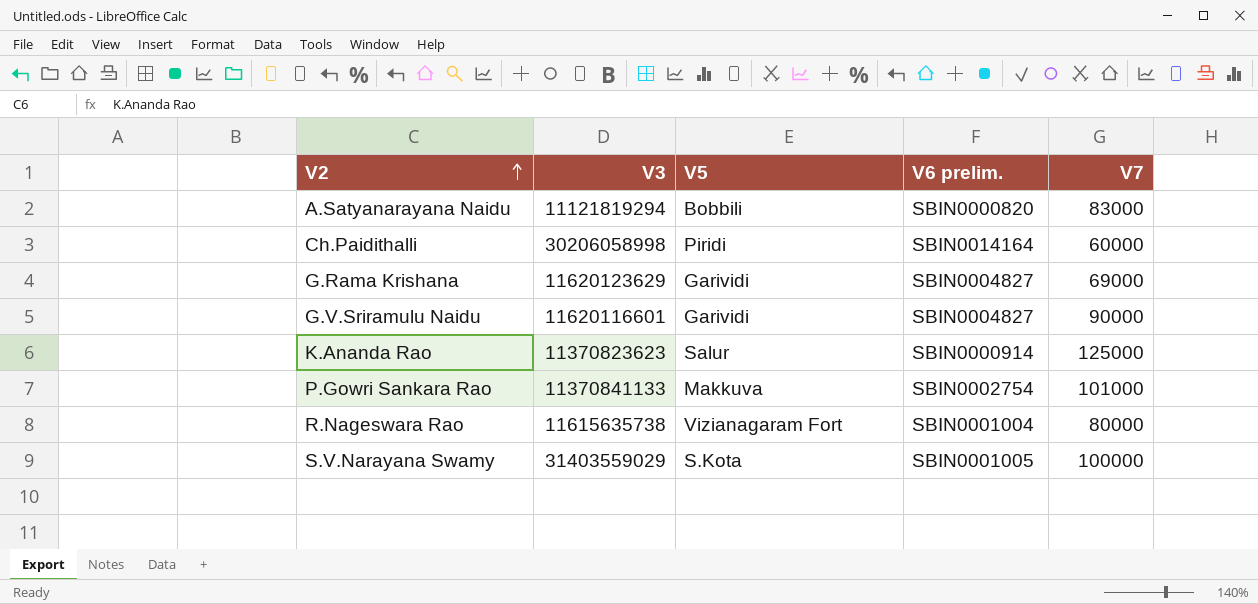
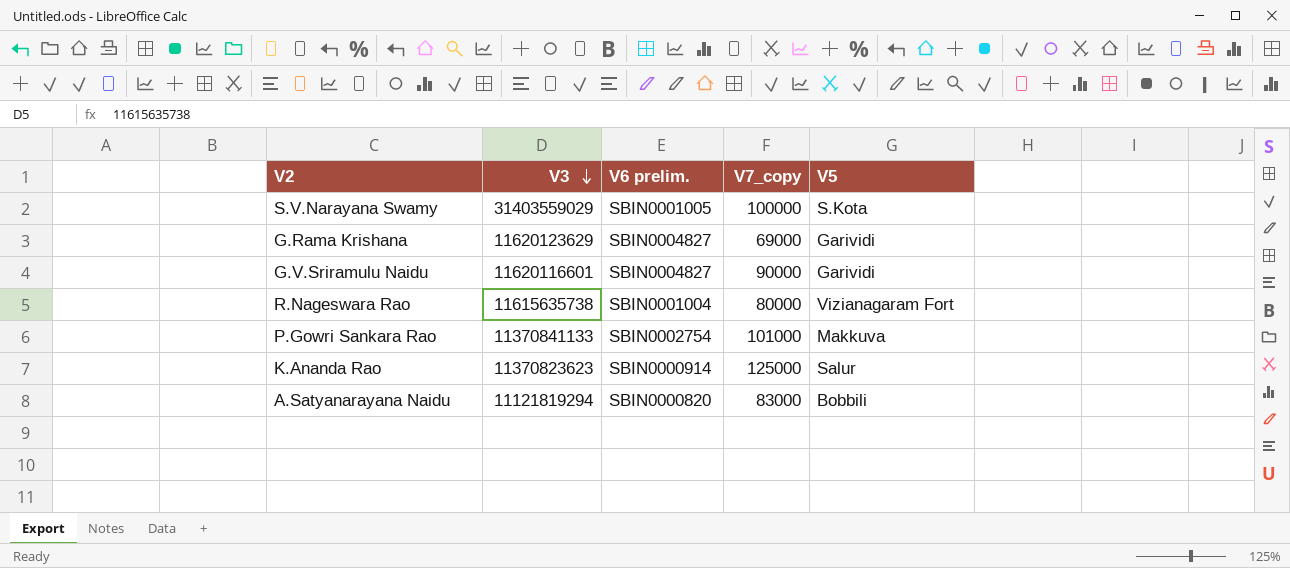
row order: V2 ascending -> V3 descending
column name: V7 -> V7_copy
column V5 | position: 3 -> 5
row Ch.Paidithalli: 30206058998 | Piridi | SBIN0014164 | 60000 -> none

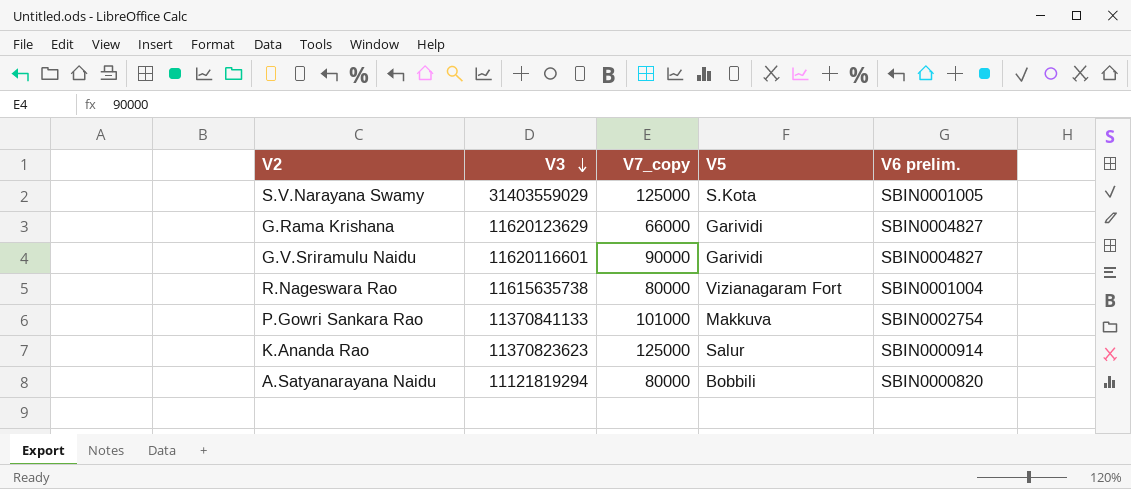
column V6 prelim. | position: 3 -> 5
S.V.Narayana Swamy | V7_copy: 100000 -> 125000
G.Rama Krishana | V7_copy: 69000 -> 66000
A.Satyanarayana Naidu | V7_copy: 83000 -> 80000

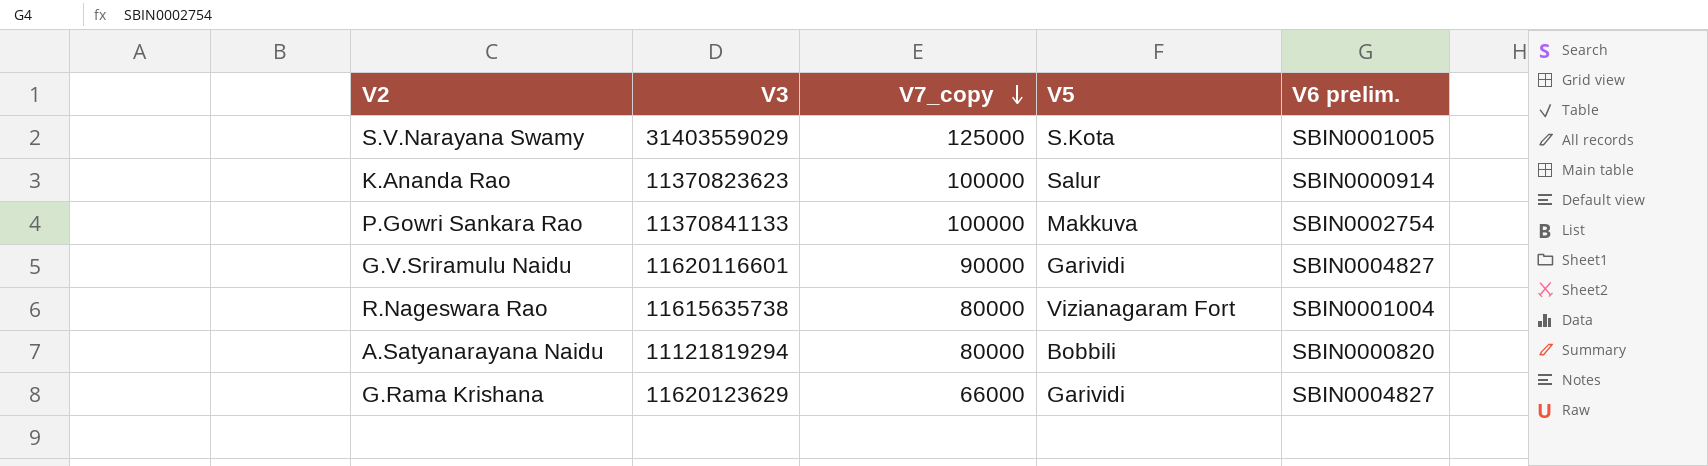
row order: V3 descending -> V7_copy descending
K.Ananda Rao | V7_copy: 125000 -> 100000
P.Gowri Sankara Rao | V7_copy: 101000 -> 100000

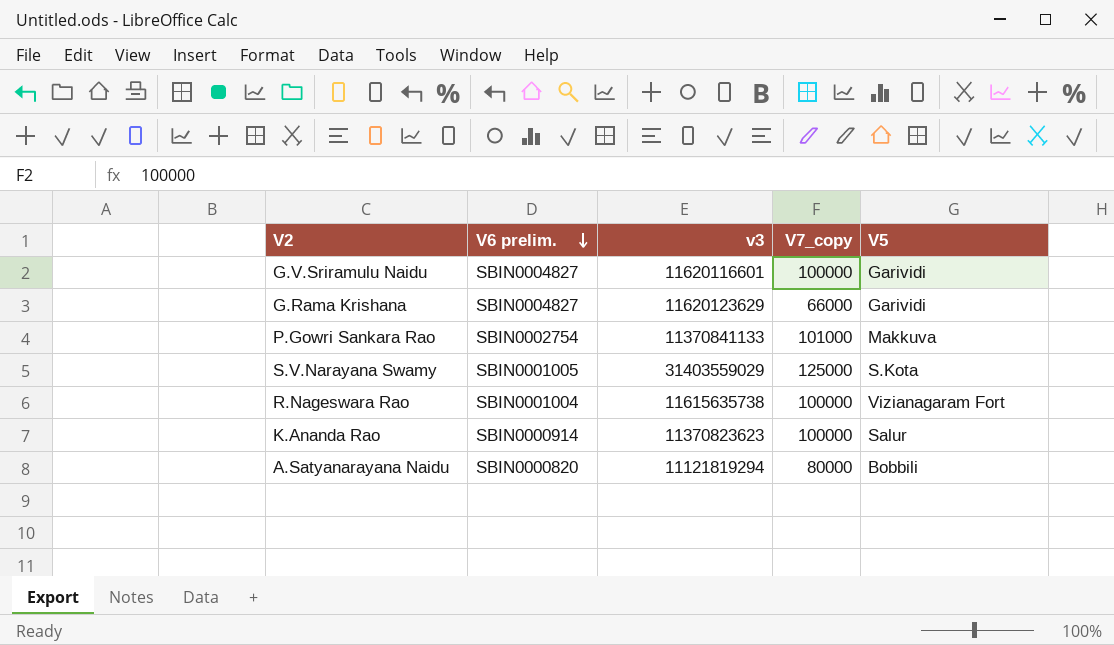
row order: V7_copy descending -> V6 prelim. descending
column V6 prelim. | position: 5 -> 2
column name: V3 -> v3
G.V.Sriramulu Naidu | V7_copy: 90000 -> 100000
P.Gowri Sankara Rao | V7_copy: 100000 -> 101000
R.Nageswara Rao | V7_copy: 80000 -> 100000

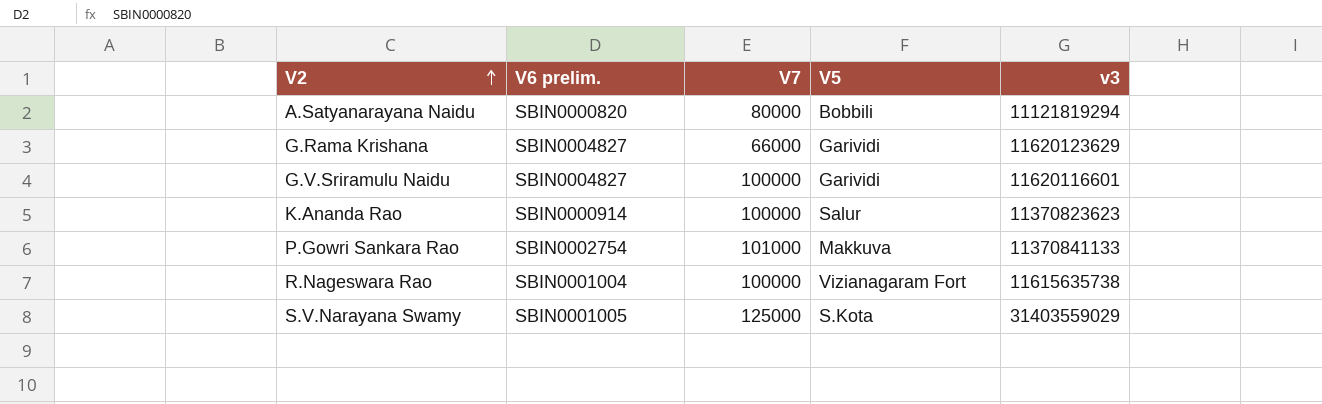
row order: V6 prelim. descending -> V2 ascending
column name: V7_copy -> V7
column v3 | position: 3 -> 5

